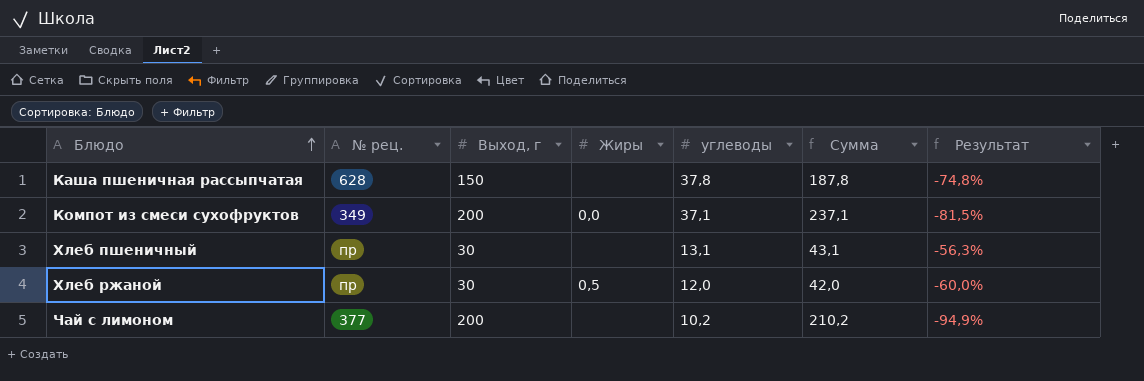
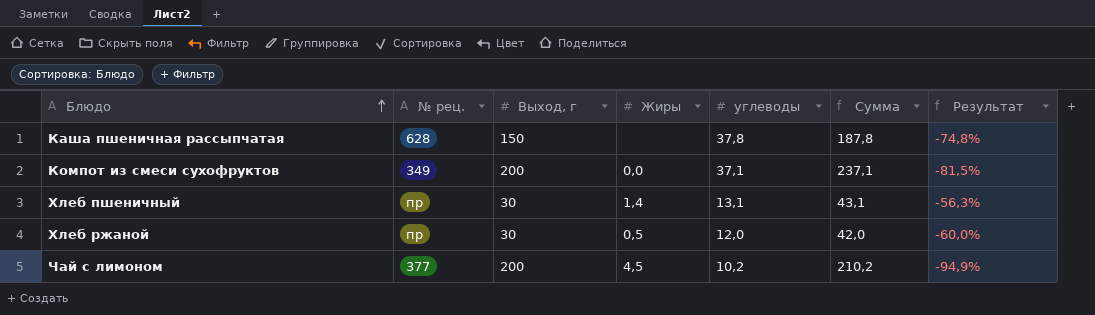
Хлеб пшеничный | Жиры: none -> 1,4
Чай с лимоном | Жиры: none -> 4,5

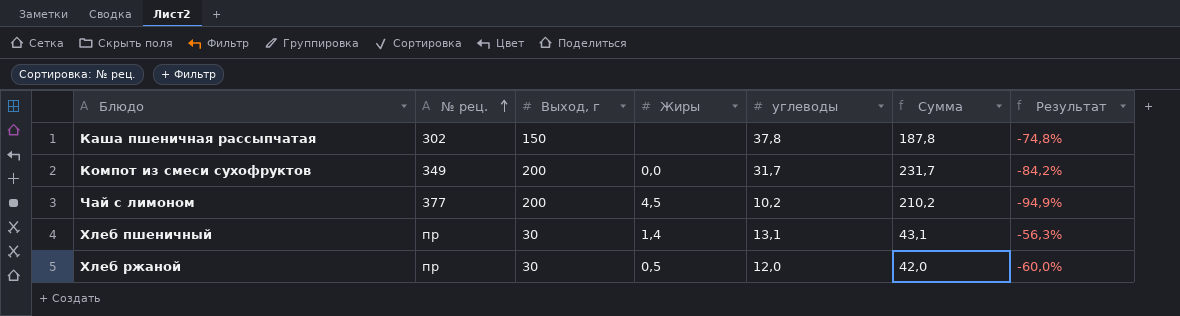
row order: Блюдо ascending -> № рец. ascending
Каша пшеничная рассыпчатая | № рец.: 628 -> 302
Компот из смеси сухофруктов | углеводы: 37,1 -> 31,7
Компот из смеси сухофруктов | Сумма: 237,1 -> 231,7
Компот из смеси сухофруктов | Результат: -81,5% -> -84,2%

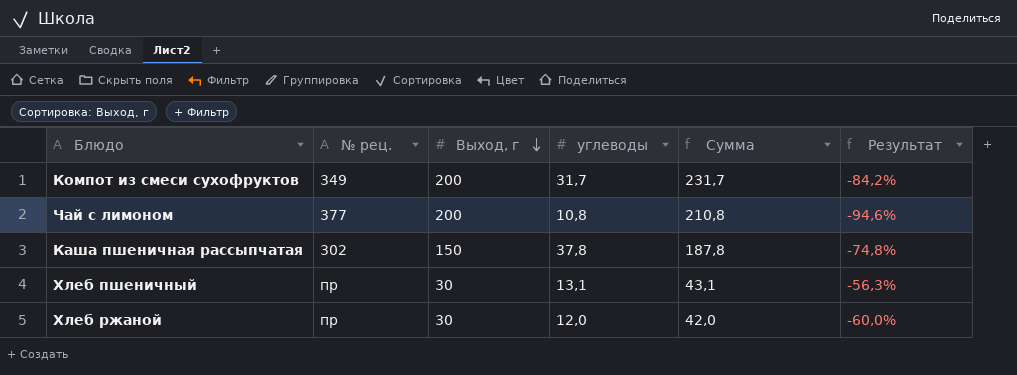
row order: № рец. ascending -> Выход, г descending
column Жиры | position: 4 -> none
Чай с лимоном | углеводы: 10,2 -> 10,8
Чай с лимоном | Сумма: 210,2 -> 210,8
Чай с лимоном | Результат: -94,9% -> -94,6%

